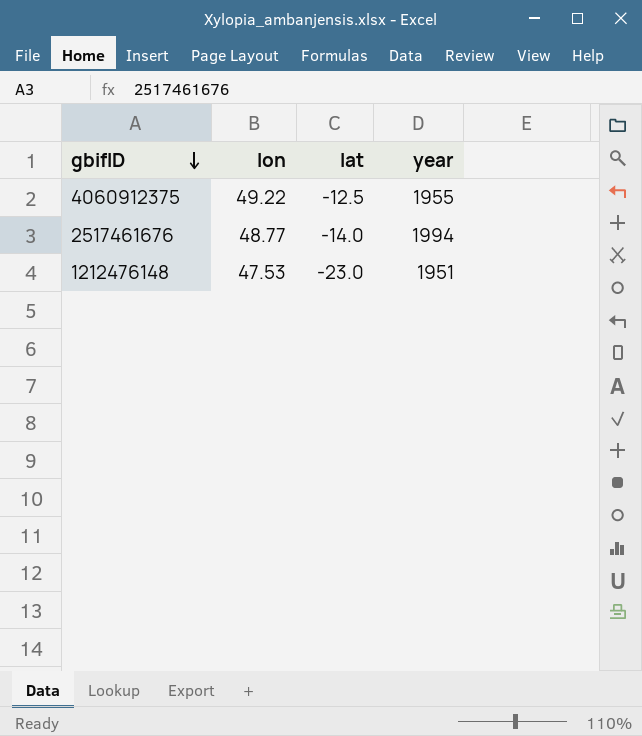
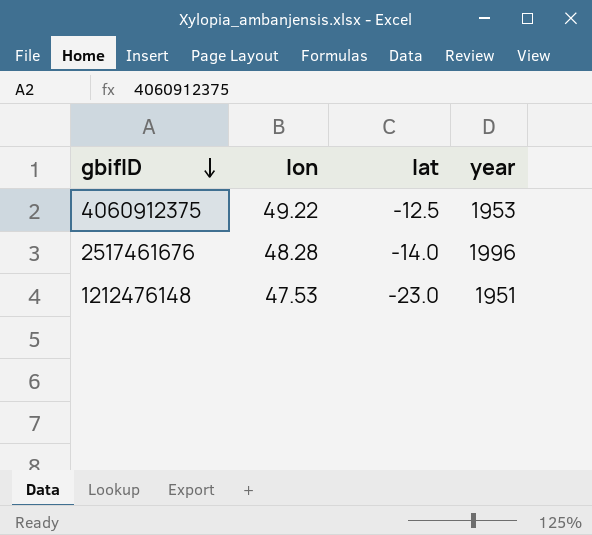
4060912375 | year: 1955 -> 1953
2517461676 | lon: 48.77 -> 48.28
2517461676 | year: 1994 -> 1996

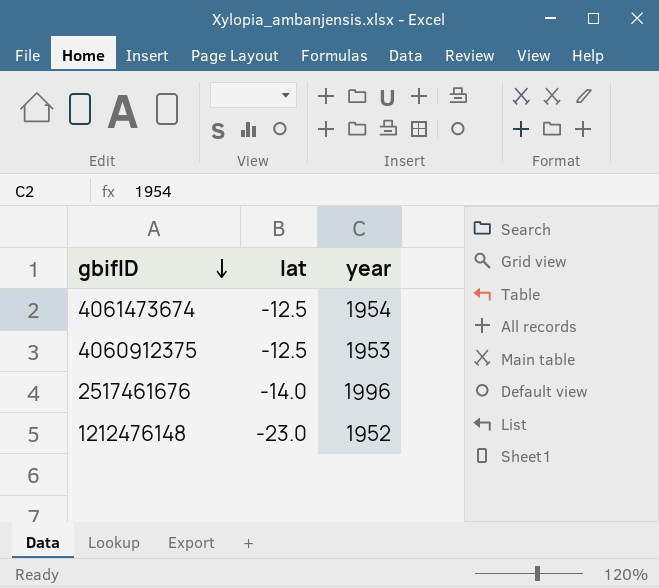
column lon | position: 2 -> none
row 4061473674: none -> -12.5 | 1954
1212476148 | year: 1951 -> 1952

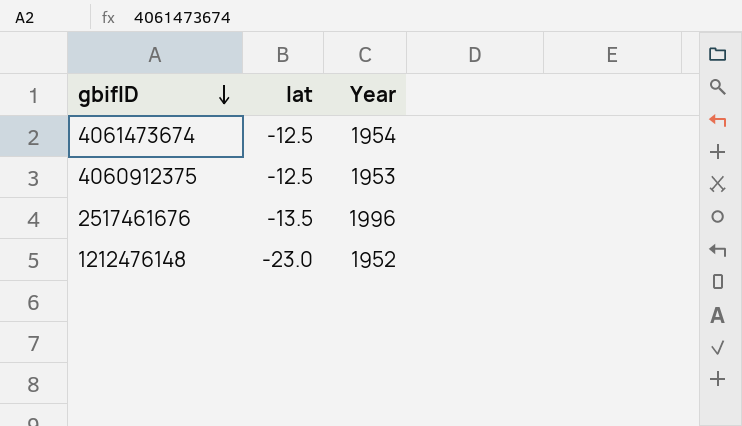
column name: year -> Year
2517461676 | lat: -14.0 -> -13.5

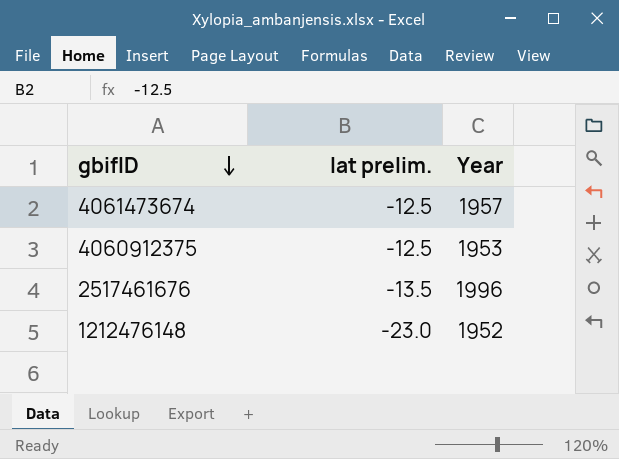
column name: lat -> lat prelim.
4061473674 | Year: 1954 -> 1957

